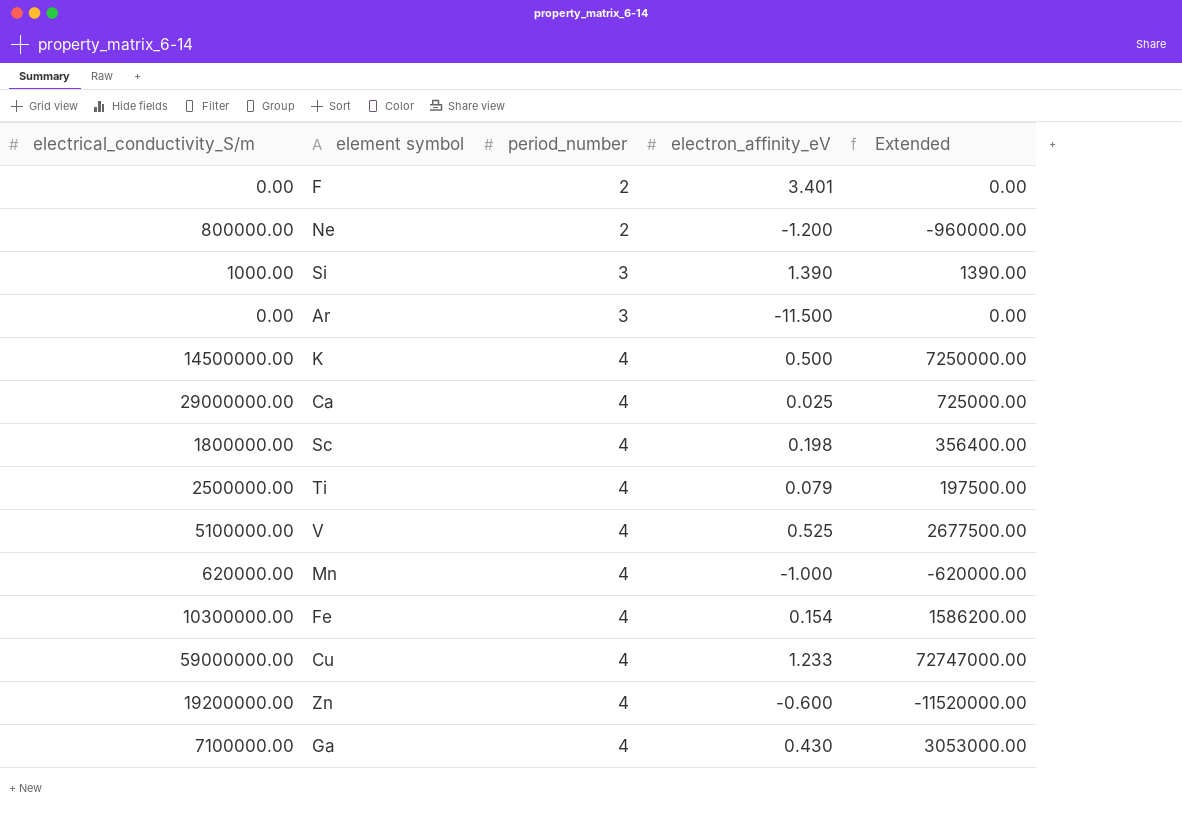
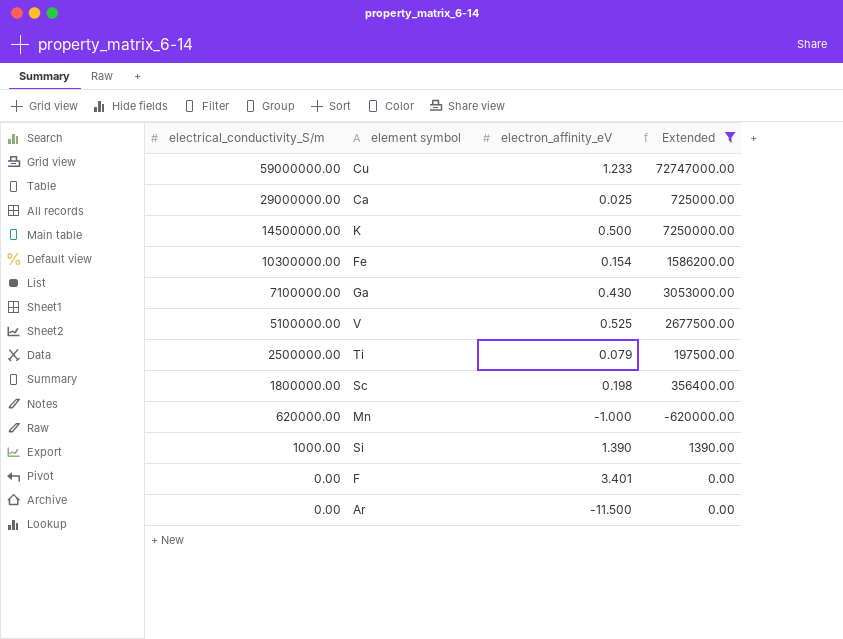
filter: none -> Extended >= -620000.00
row order: period_number ascending -> electrical_conductivity_S/m descending
column period_number | position: 3 -> none

